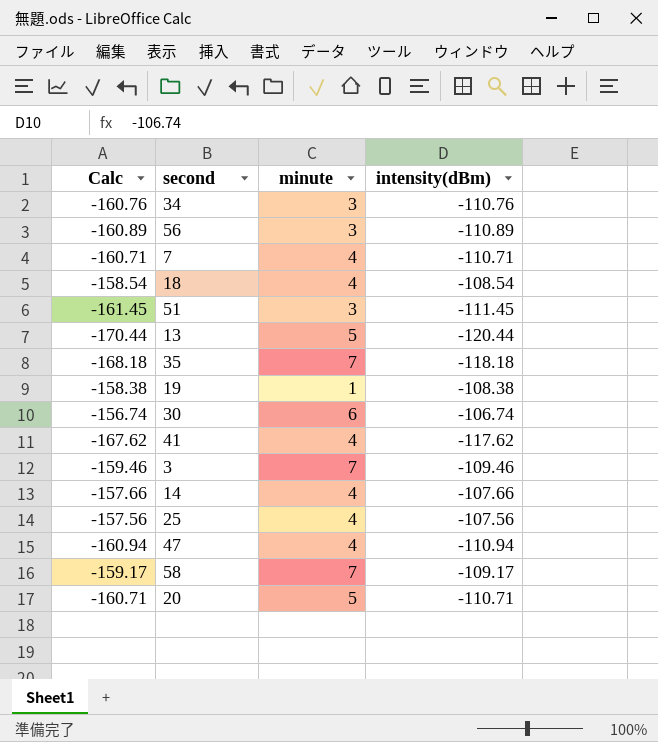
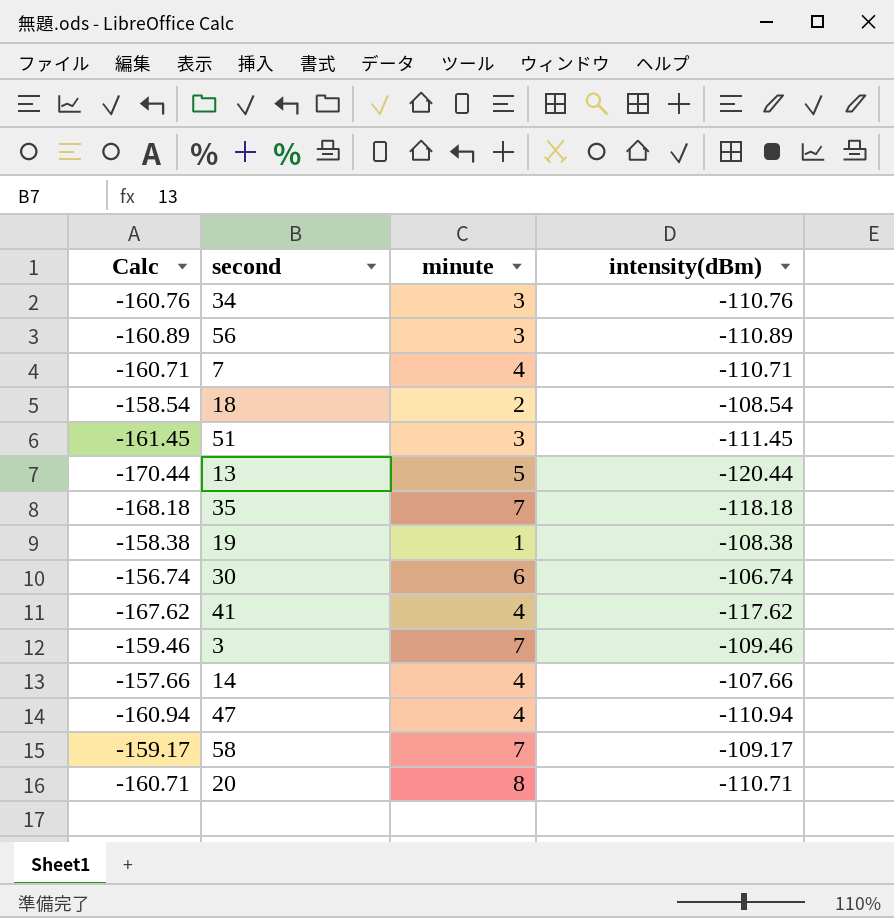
row 25: -157.56 | 4 | -107.56 -> none
18 | minute: 4 -> 2
20 | minute: 5 -> 8

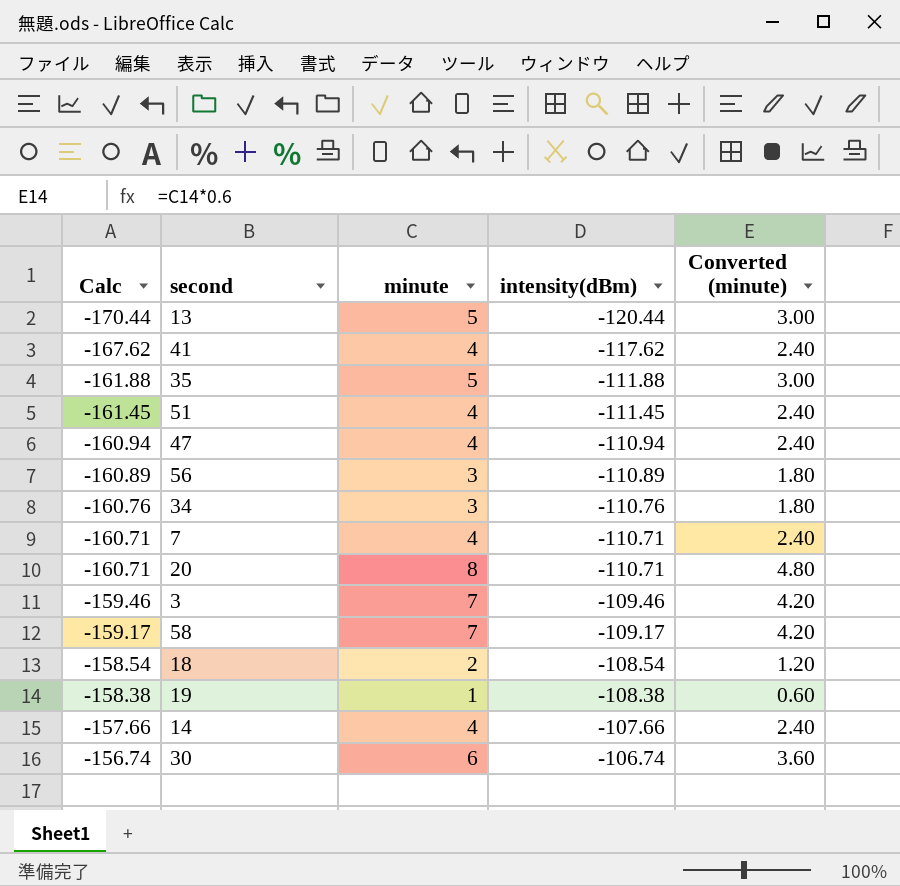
row order: none -> Calc ascending
column Converted (minute) | formula: none -> [minute] * 0.6
35 | Calc: -168.18 -> -161.88
35 | minute: 7 -> 5
35 | intensity(dBm): -118.18 -> -111.88
51 | minute: 3 -> 4

